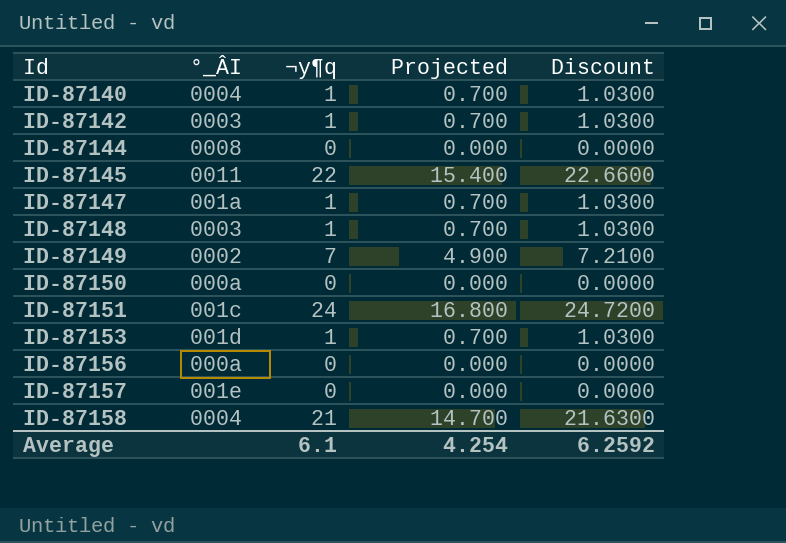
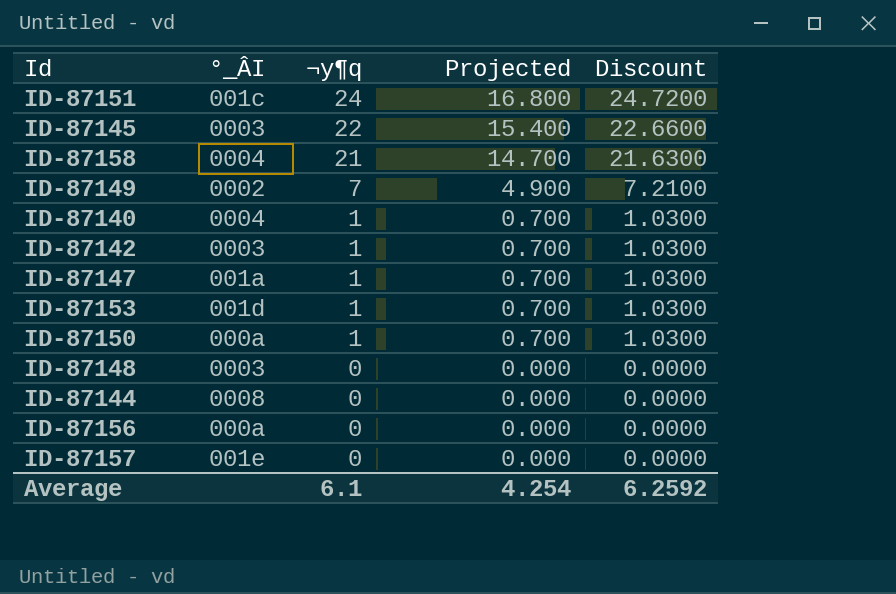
row order: Id ascending -> ¬y¶q descending
ID-87145 | °_ÂI: 0011 -> 0003
ID-87150 | ¬y¶q: 0 -> 1
ID-87150 | Projected: 0.000 -> 0.700
ID-87150 | Discount: 0.0000 -> 1.0300
ID-87148 | ¬y¶q: 1 -> 0
ID-87148 | Projected: 0.700 -> 0.000
ID-87148 | Discount: 1.0300 -> 0.0000

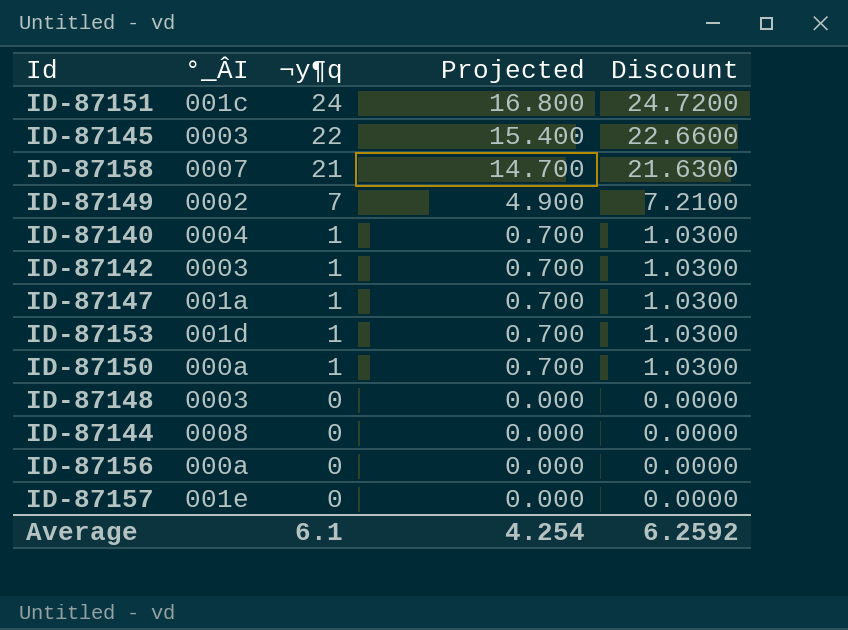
ID-87158 | °_ÂI: 0004 -> 0007

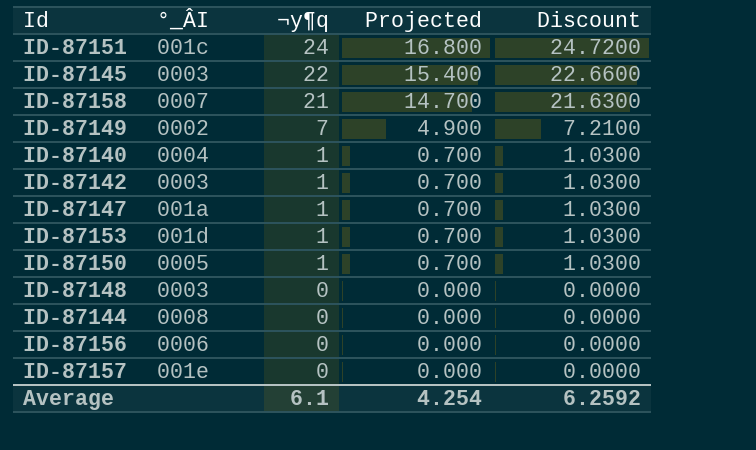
ID-87150 | °_ÂI: 000a -> 0005
ID-87156 | °_ÂI: 000a -> 0006

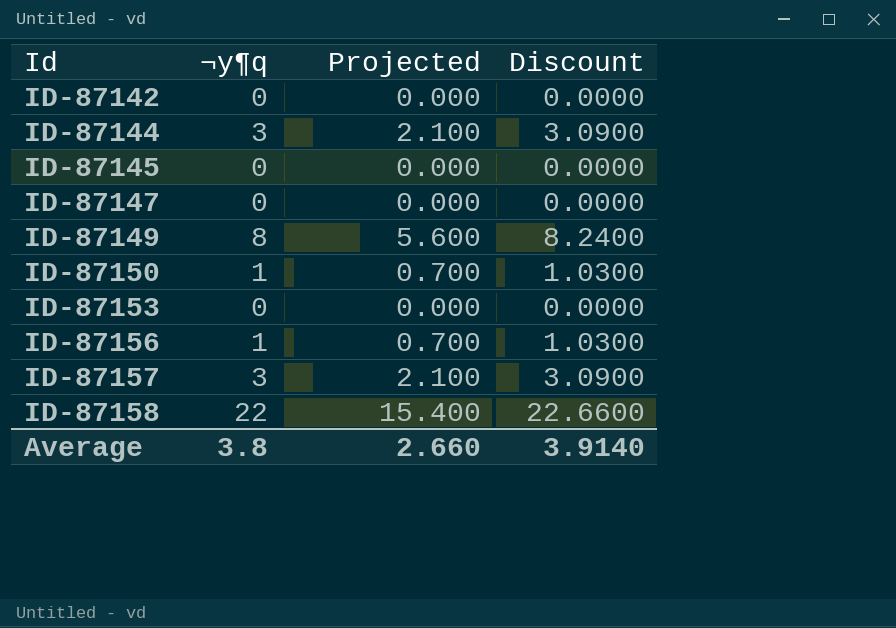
row order: ¬y¶q descending -> Id ascending
column °_ÂI | position: 2 -> none
row ID-87151: 001c | 24 | 16.800 | 24.7200 -> none
row ID-87140: 0004 | 1 | 0.700 | 1.0300 -> none
row ID-87148: 0003 | 0 | 0.000 | 0.0000 -> none
ID-87142 | ¬y¶q: 1 -> 0
ID-87142 | Projected: 0.700 -> 0.000
ID-87142 | Discount: 1.0300 -> 0.0000
ID-87144 | ¬y¶q: 0 -> 3
ID-87144 | Projected: 0.000 -> 2.100
ID-87144 | Discount: 0.0000 -> 3.0900
ID-87145 | ¬y¶q: 22 -> 0
ID-87145 | Projected: 15.400 -> 0.000
ID-87145 | Discount: 22.6600 -> 0.0000
ID-87147 | ¬y¶q: 1 -> 0
ID-87147 | Projected: 0.700 -> 0.000
ID-87147 | Discount: 1.0300 -> 0.0000
ID-87149 | ¬y¶q: 7 -> 8
ID-87149 | Projected: 4.900 -> 5.600
ID-87149 | Discount: 7.2100 -> 8.2400
ID-87153 | ¬y¶q: 1 -> 0
ID-87153 | Projected: 0.700 -> 0.000
ID-87153 | Discount: 1.0300 -> 0.0000
ID-87156 | ¬y¶q: 0 -> 1
ID-87156 | Projected: 0.000 -> 0.700
ID-87156 | Discount: 0.0000 -> 1.0300
ID-87157 | ¬y¶q: 0 -> 3
ID-87157 | Projected: 0.000 -> 2.100
ID-87157 | Discount: 0.0000 -> 3.0900
ID-87158 | ¬y¶q: 21 -> 22
ID-87158 | Projected: 14.700 -> 15.400
ID-87158 | Discount: 21.6300 -> 22.6600
Average | ¬y¶q: 6.1 -> 3.8
Average | Projected: 4.254 -> 2.660
Average | Discount: 6.2592 -> 3.9140

